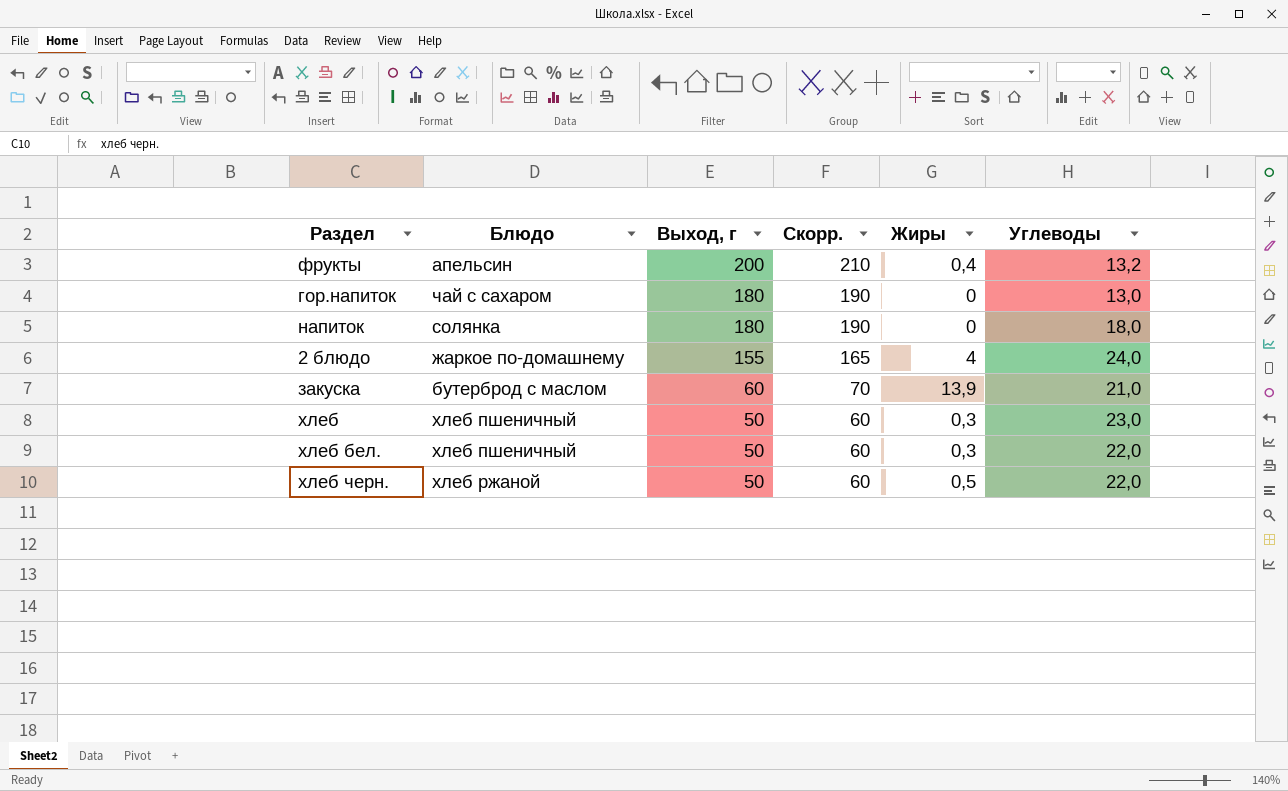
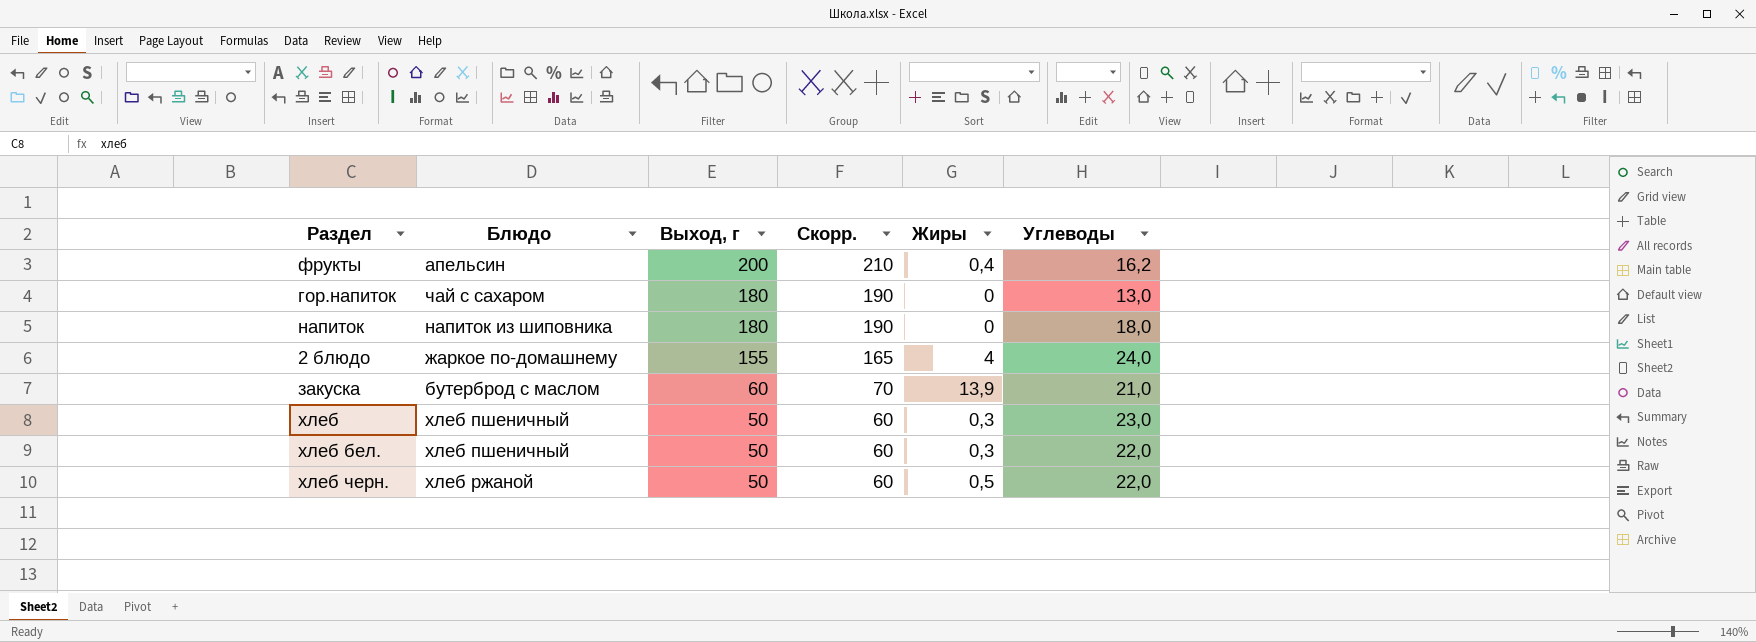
фрукты | Углеводы: 13,2 -> 16,2
напиток | Блюдо: солянка -> напиток из шиповника

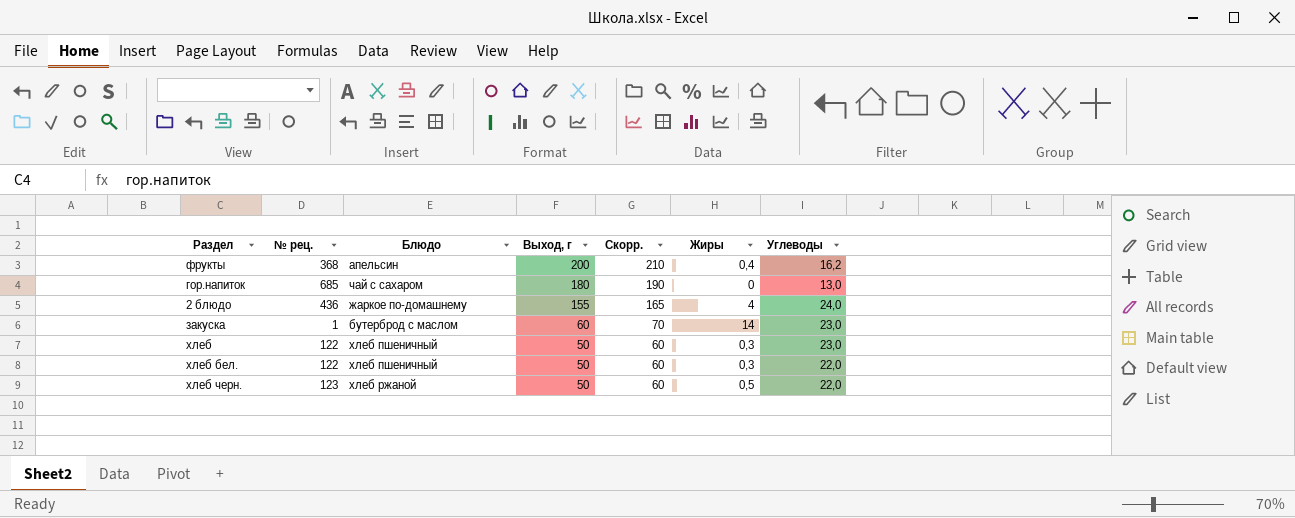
column № рец. | position: none -> 2
row напиток: напиток из шиповника | 180 | 190 | 0 | 18,0 -> none
закуска | Жиры: 13,9 -> 14
закуска | Углеводы: 21,0 -> 23,0

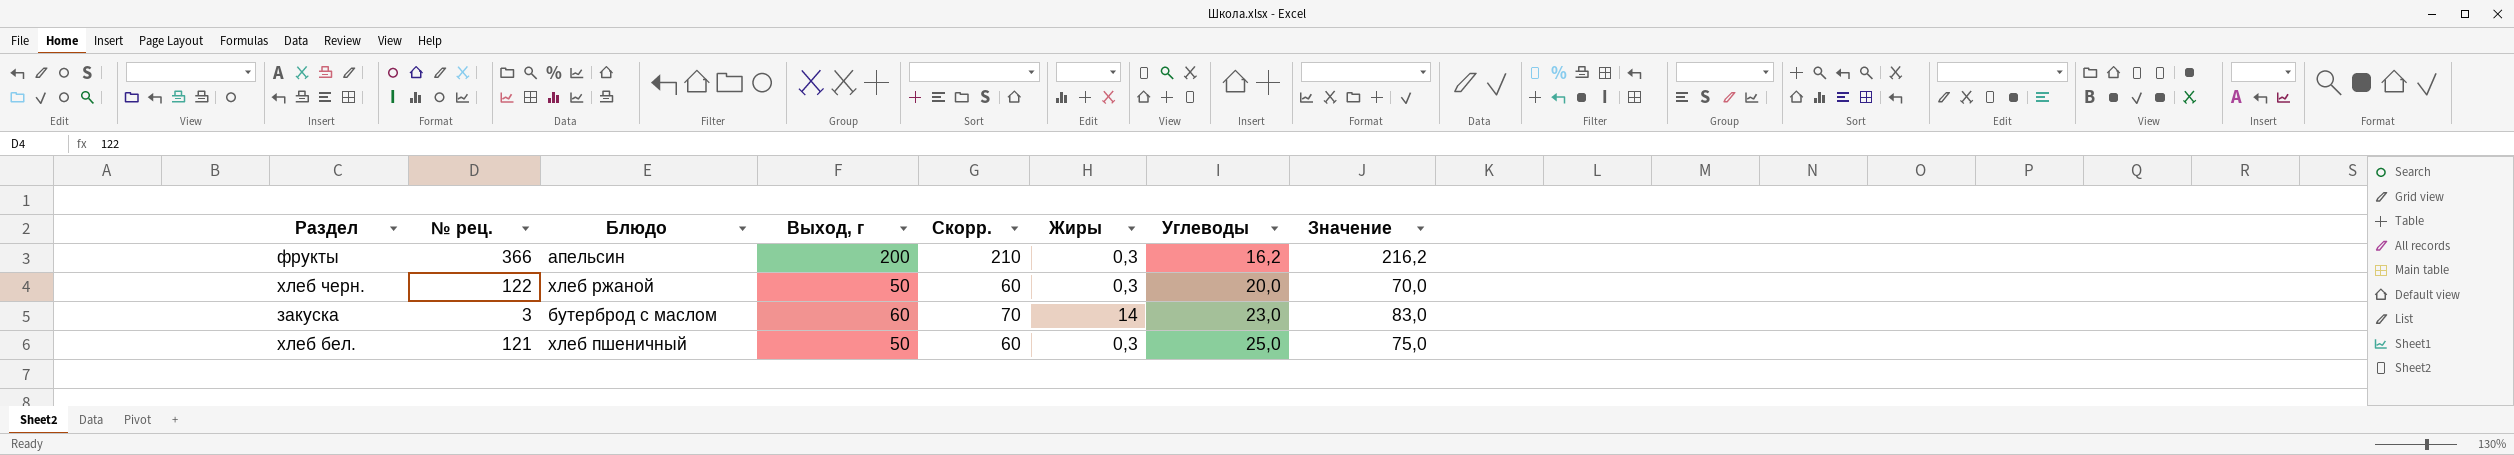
row order: Выход, г descending -> Углеводы ascending
column Значение | formula: none -> [Выход, г] + [Углеводы]
row гор.напиток: 685 | чай с сахаром | 180 | 190 | 0 | 13,0 -> none
row 2 блюдо: 436 | жаркое по-домашнему | 155 | 165 | 4 | 24,0 -> none
row хлеб: 122 | хлеб пшеничный | 50 | 60 | 0,3 | 23,0 -> none
фрукты | № рец.: 368 -> 366
фрукты | Жиры: 0,4 -> 0,3
хлеб черн. | № рец.: 123 -> 122
хлеб черн. | Жиры: 0,5 -> 0,3
хлеб черн. | Углеводы: 22,0 -> 20,0
закуска | № рец.: 1 -> 3
хлеб бел. | № рец.: 122 -> 121
хлеб бел. | Углеводы: 22,0 -> 25,0

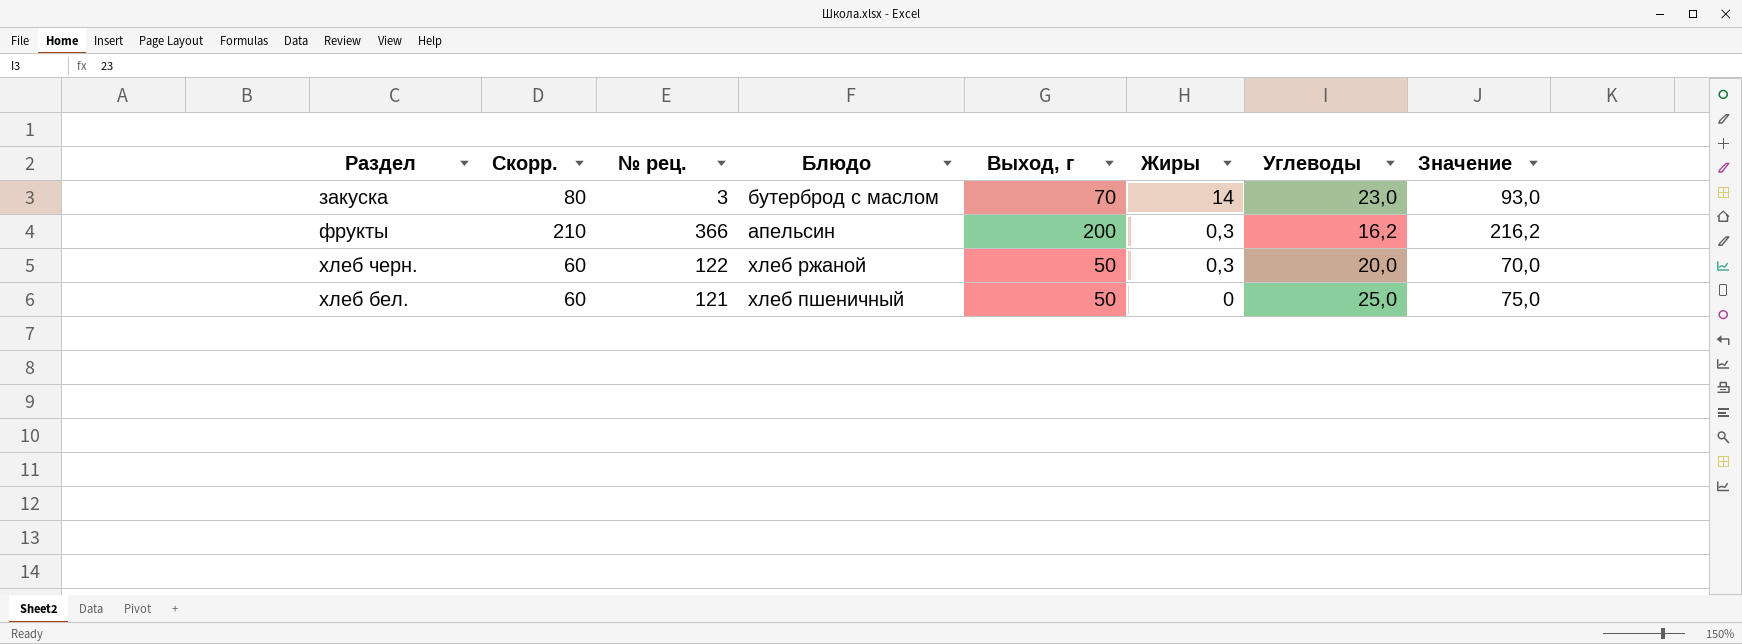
row order: Углеводы ascending -> Жиры descending
column Скорр. | position: 5 -> 2
закуска | Скорр.: 70 -> 80
закуска | Выход, г: 60 -> 70
закуска | Значение: 83,0 -> 93,0
хлеб бел. | Жиры: 0,3 -> 0

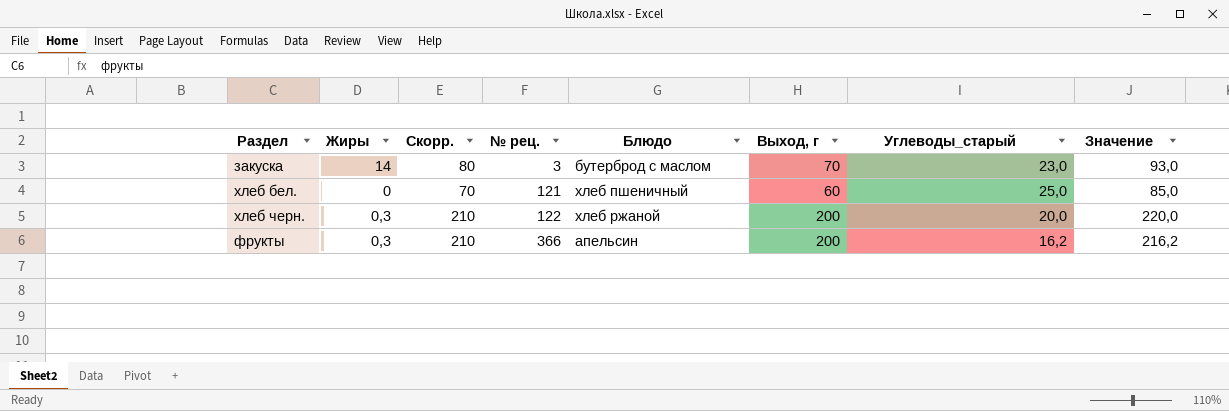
row order: Жиры descending -> № рец. ascending
column Жиры | position: 6 -> 2
column name: Углеводы -> Углеводы_старый
хлеб бел. | Скорр.: 60 -> 70
хлеб бел. | Выход, г: 50 -> 60
хлеб бел. | Значение: 75,0 -> 85,0
хлеб черн. | Скорр.: 60 -> 210
хлеб черн. | Выход, г: 50 -> 200
хлеб черн. | Значение: 70,0 -> 220,0

